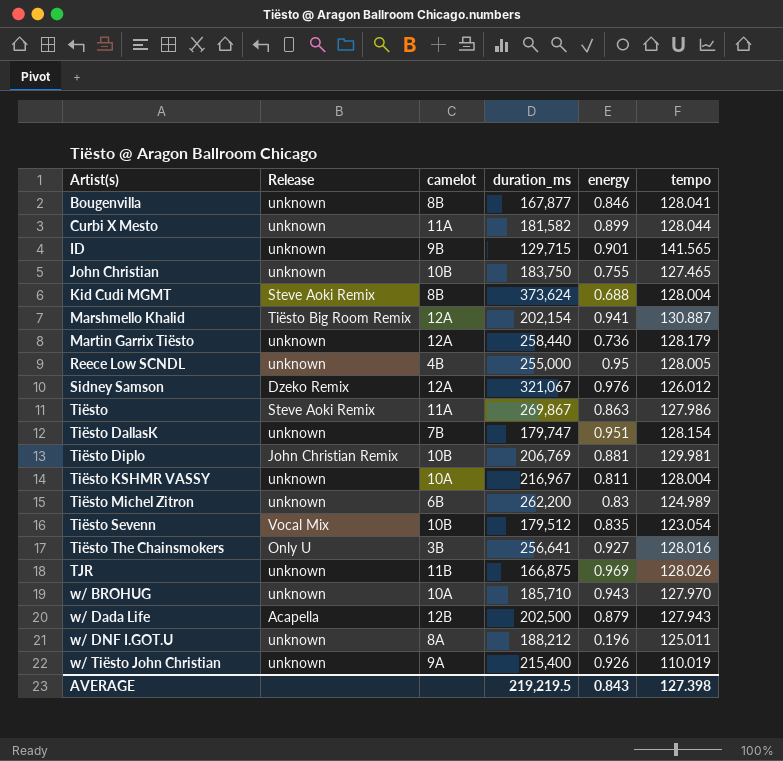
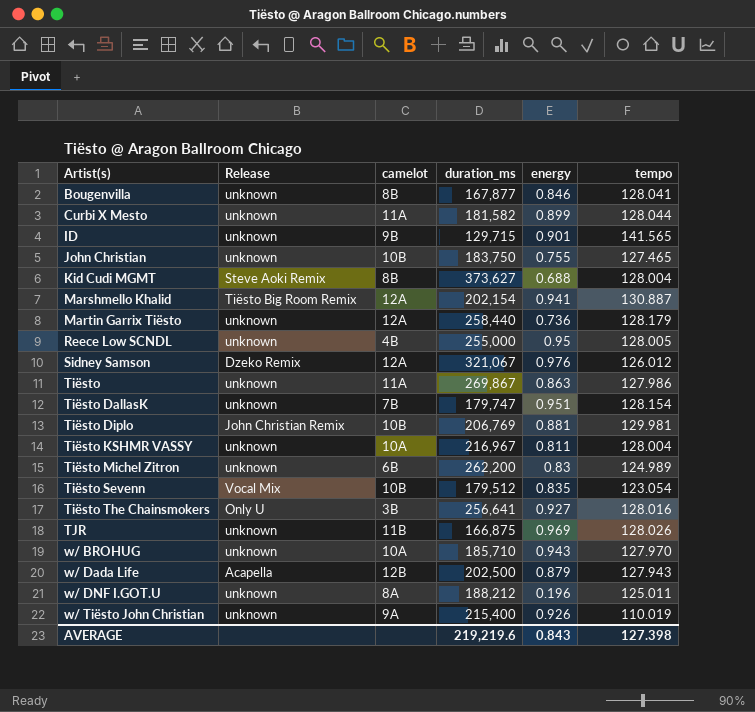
Kid Cudi MGMT | duration_ms: 373,624 -> 373,627
Tiësto | Release: Steve Aoki Remix -> unknown
AVERAGE | duration_ms: 219,219.5 -> 219,219.6

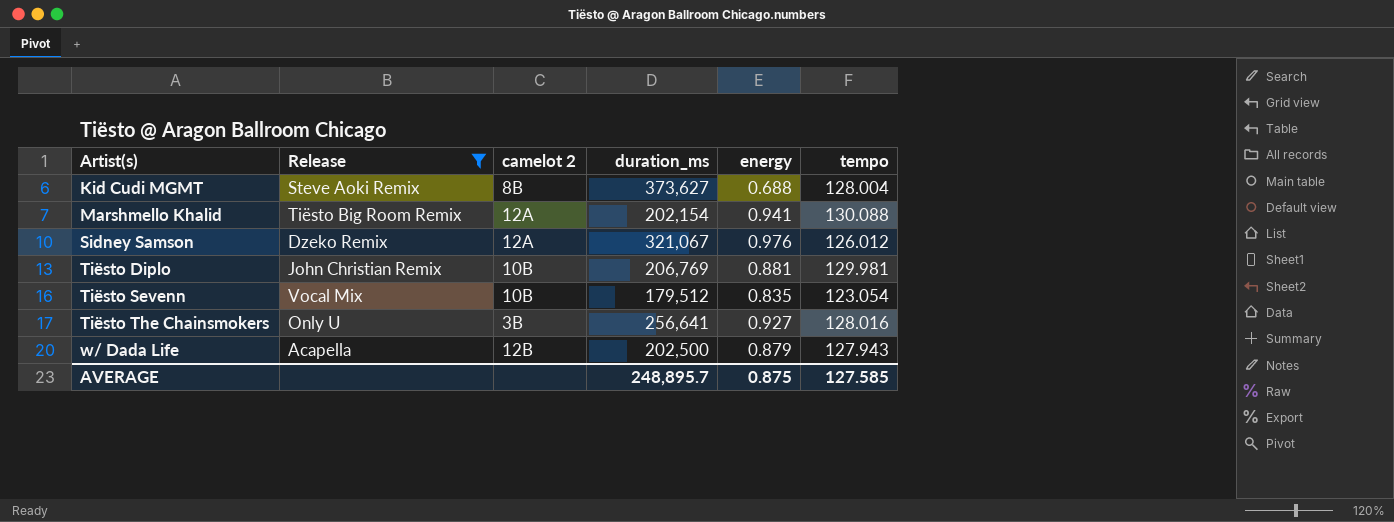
filter: none -> Release != unknown
column name: camelot -> camelot 2
Marshmello Khalid | tempo: 130.887 -> 130.088
AVERAGE | duration_ms: 219,219.6 -> 248,895.7
AVERAGE | energy: 0.843 -> 0.875
AVERAGE | tempo: 127.398 -> 127.585

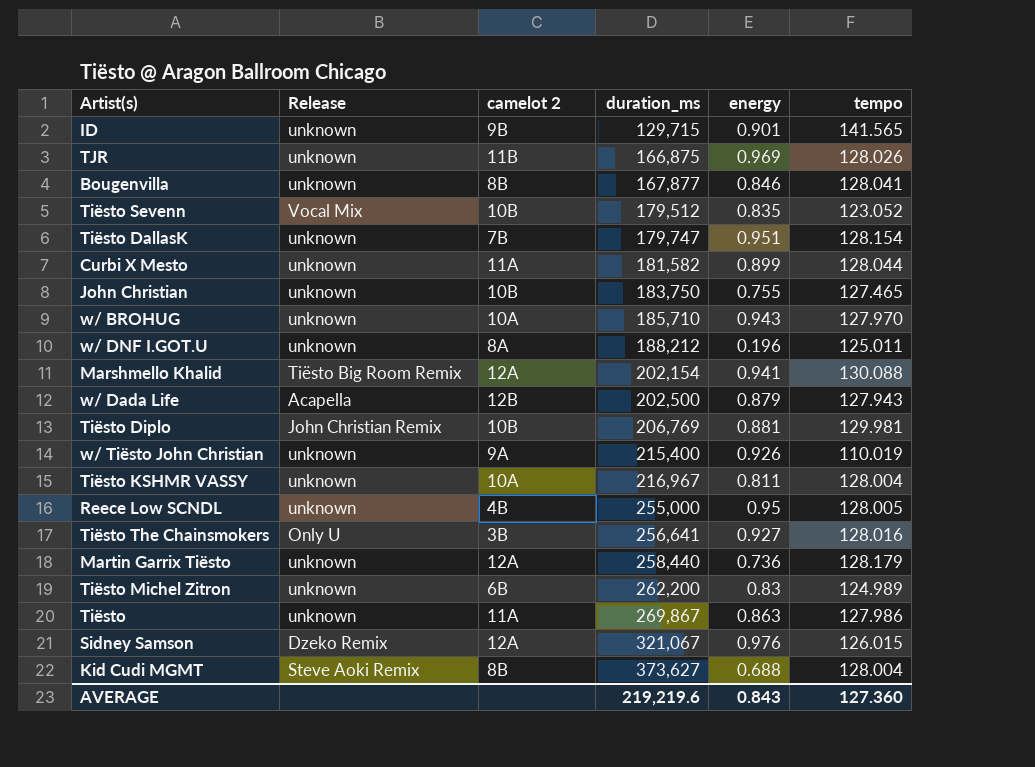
filter: Release != unknown -> none
row order: Artist(s) ascending -> duration_ms ascending
Tiësto Sevenn | tempo: 123.054 -> 123.052
Sidney Samson | tempo: 126.012 -> 126.015
AVERAGE | duration_ms: 248,895.7 -> 219,219.6
AVERAGE | energy: 0.875 -> 0.843
AVERAGE | tempo: 127.585 -> 127.360

